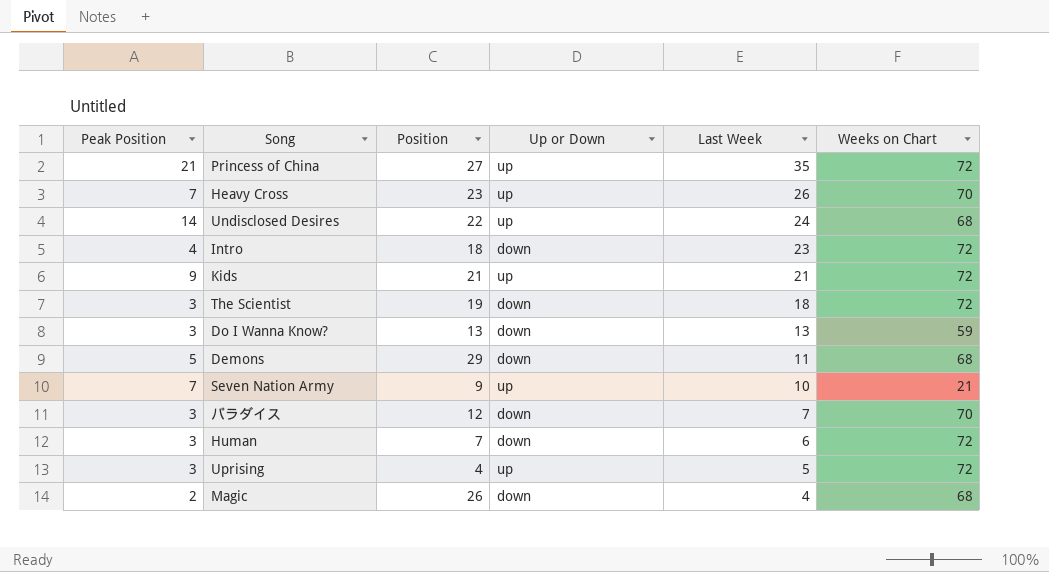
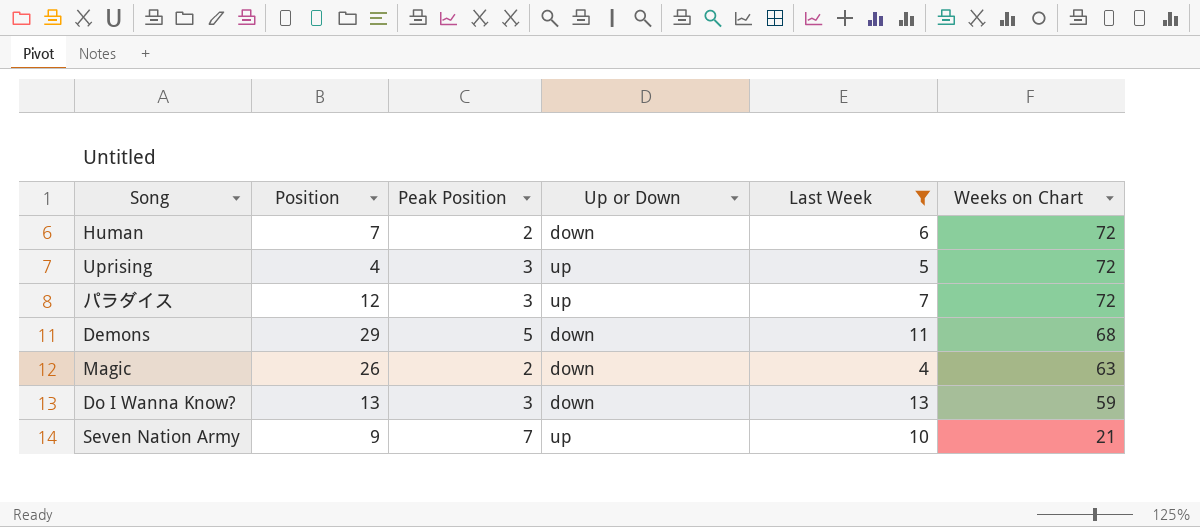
filter: none -> Last Week <= 13
row order: Last Week descending -> Weeks on Chart descending
column Peak Position | position: 1 -> 3
Human | Peak Position: 3 -> 2
パラダイス | Up or Down: down -> up
パラダイス | Weeks on Chart: 70 -> 72
Magic | Weeks on Chart: 68 -> 63

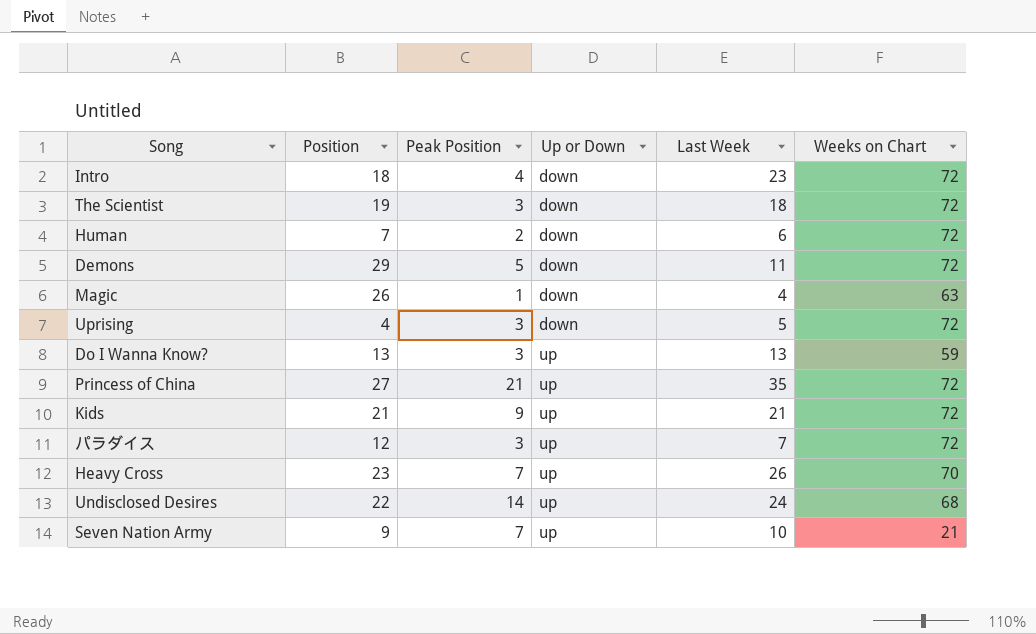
filter: Last Week <= 13 -> none
row order: Weeks on Chart descending -> Up or Down ascending
Demons | Weeks on Chart: 68 -> 72
Magic | Peak Position: 2 -> 1
Uprising | Up or Down: up -> down
Do I Wanna Know? | Up or Down: down -> up

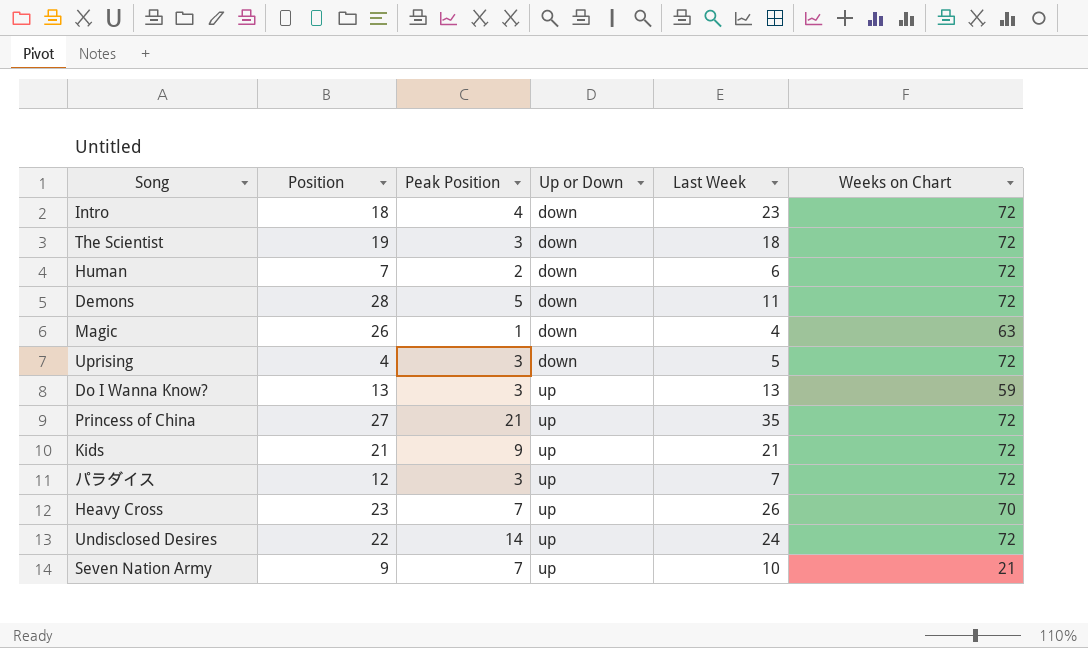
Demons | Position: 29 -> 28
Undisclosed Desires | Weeks on Chart: 68 -> 72

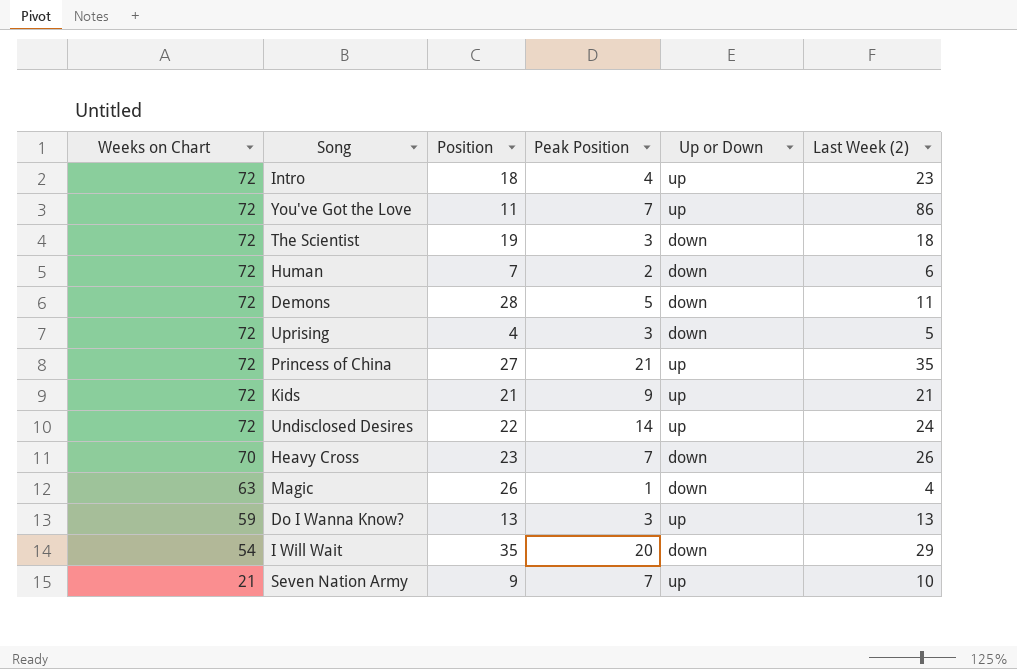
row order: Up or Down ascending -> Weeks on Chart descending
column Weeks on Chart | position: 6 -> 1
column name: Last Week -> Last Week (2)
row パラダイス: 12 | 3 | up | 7 | 72 -> none
Intro | Up or Down: down -> up
row You've Got the Love: none -> 72 | 11 | 7 | up | 86
Heavy Cross | Up or Down: up -> down
row I Will Wait: none -> 54 | 35 | 20 | down | 29

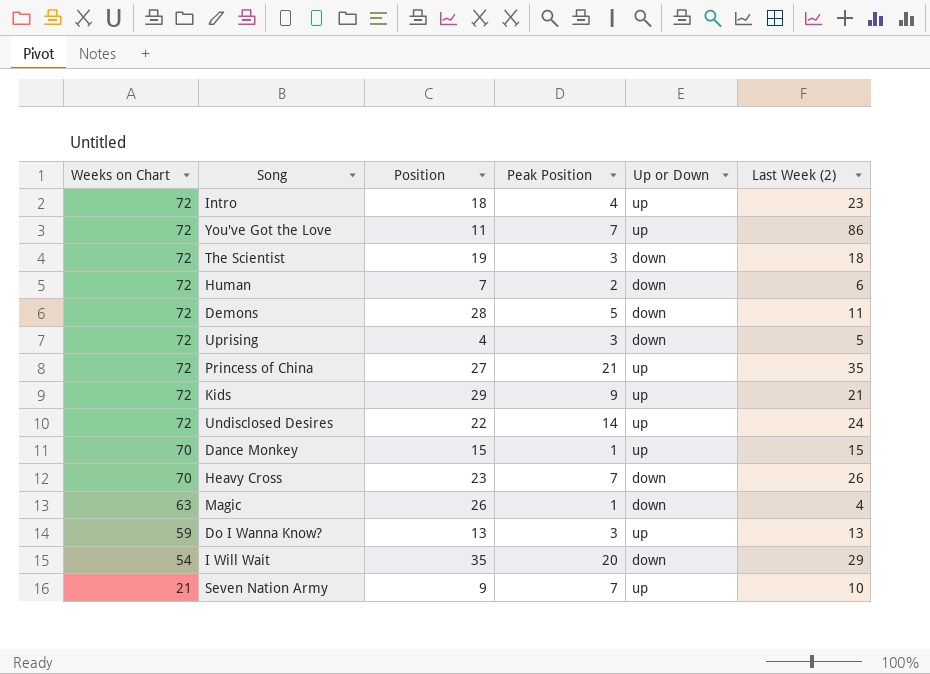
Kids | Position: 21 -> 29
row Dance Monkey: none -> 70 | 15 | 1 | up | 15

